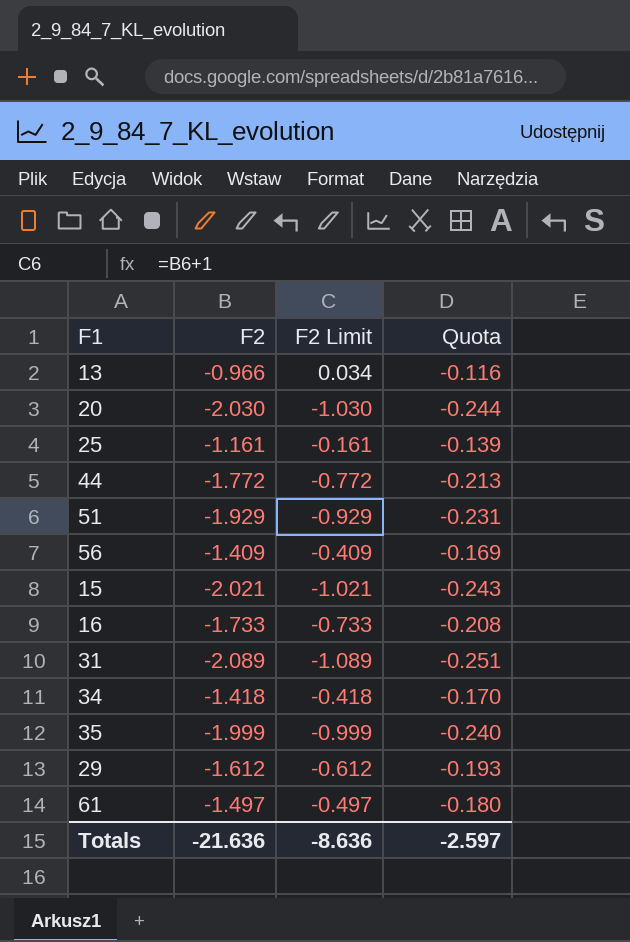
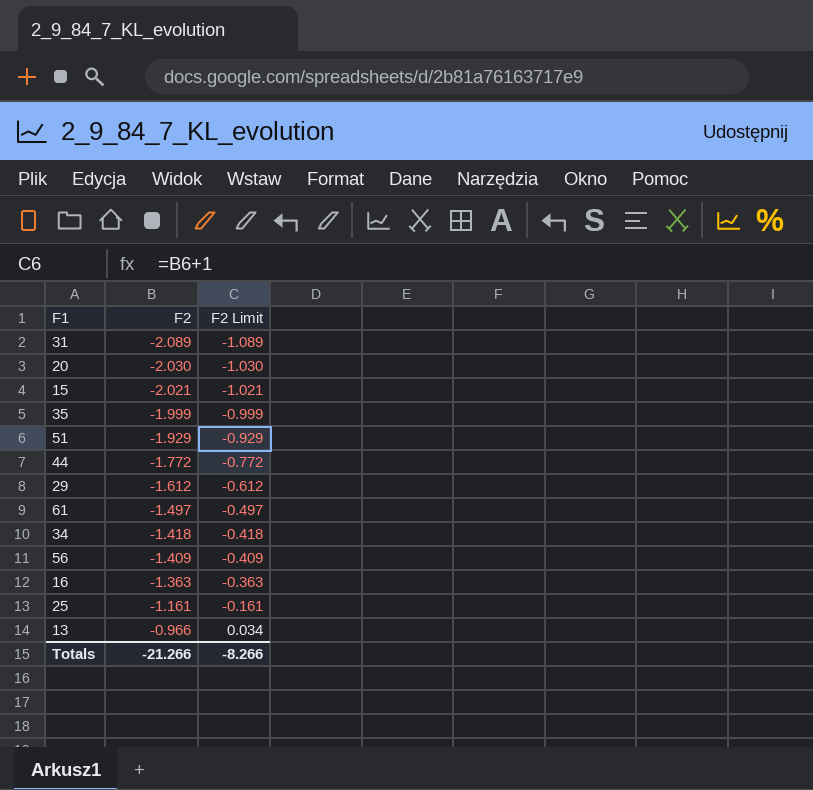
row order: none -> F2 ascending
column Quota | formula: [F2] * 0.12 -> none
16 | F2: -1.733 -> -1.363
16 | F2 Limit: -0.733 -> -0.363
Totals | F2: -21.636 -> -21.266
Totals | F2 Limit: -8.636 -> -8.266

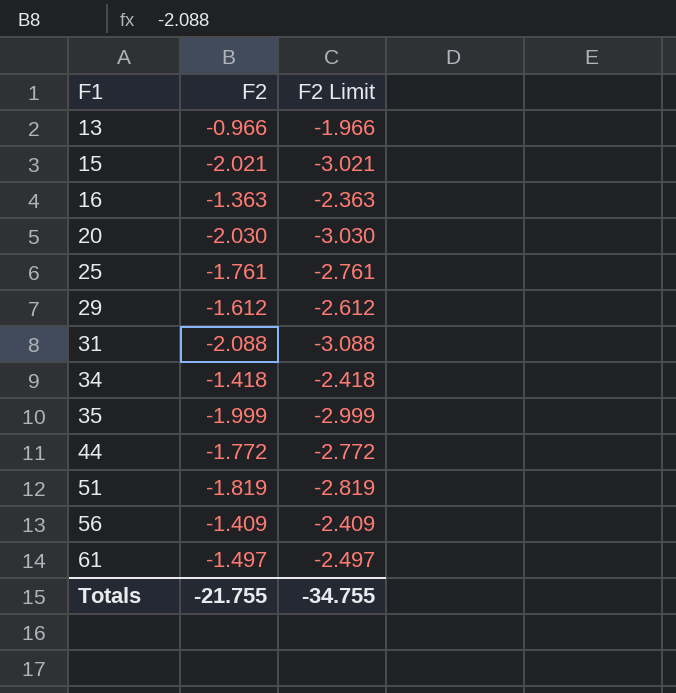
row order: F2 ascending -> F1 ascending
column F2 Limit | formula: [F2] + 1 -> [F2] - 1
25 | F2: -1.161 -> -1.761
31 | F2: -2.089 -> -2.088
51 | F2: -1.929 -> -1.819
Totals | F2: -21.266 -> -21.755
Totals | F2 Limit: -8.266 -> -34.755

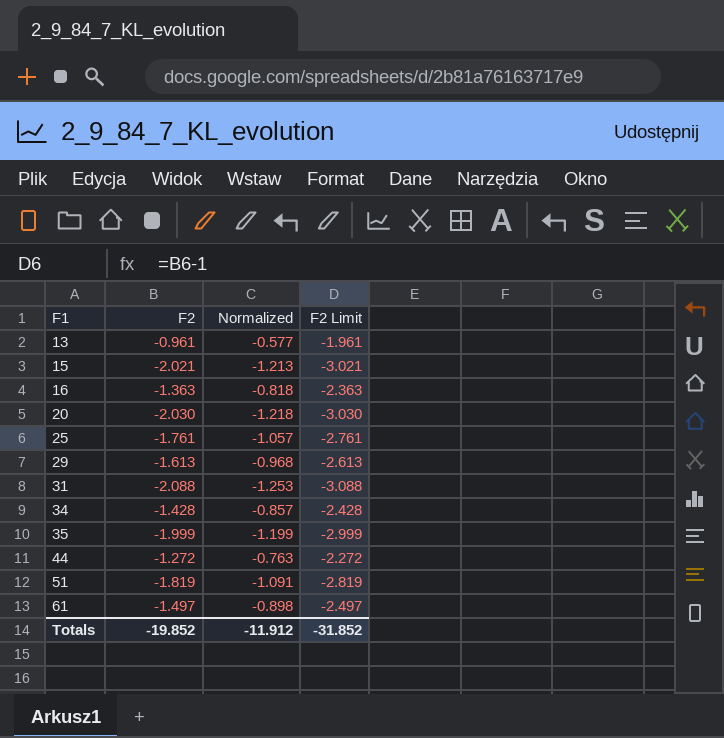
column Normalized | formula: none -> [F2] * 0.6
row 56: -1.409 | -2.409 -> none
13 | F2: -0.966 -> -0.961
13 | F2 Limit: -1.966 -> -1.961
29 | F2: -1.612 -> -1.613
29 | F2 Limit: -2.612 -> -2.613
34 | F2: -1.418 -> -1.428
34 | F2 Limit: -2.418 -> -2.428
44 | F2: -1.772 -> -1.272
44 | F2 Limit: -2.772 -> -2.272
Totals | F2: -21.755 -> -19.852
Totals | F2 Limit: -34.755 -> -31.852

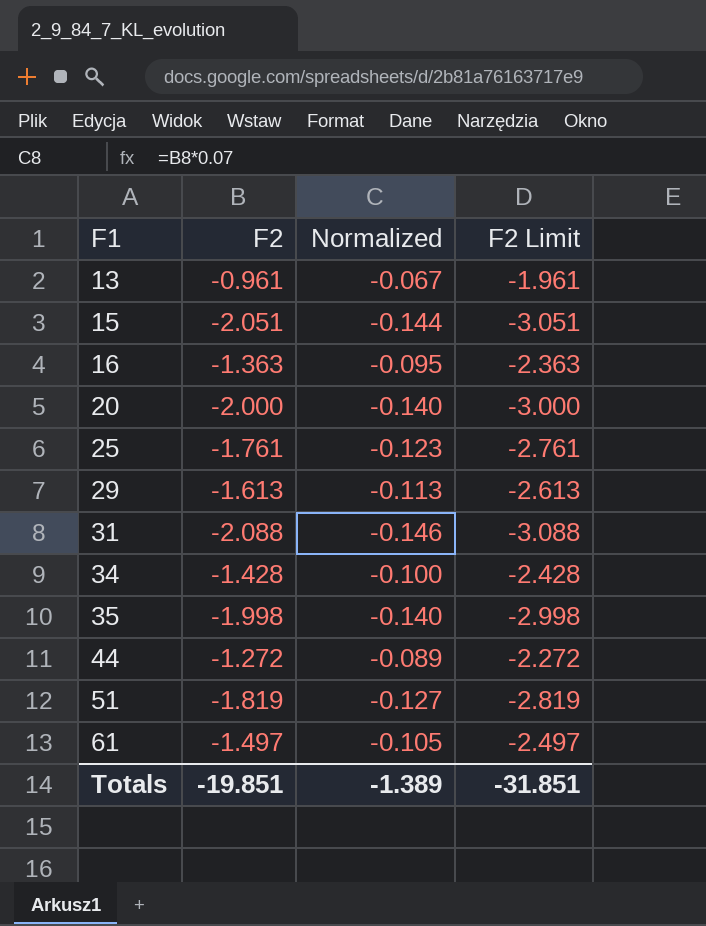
column Normalized | formula: [F2] * 0.6 -> [F2] * 0.07
15 | F2: -2.021 -> -2.051
15 | F2 Limit: -3.021 -> -3.051
20 | F2: -2.030 -> -2.000
20 | F2 Limit: -3.030 -> -3.000
35 | F2: -1.999 -> -1.998
35 | F2 Limit: -2.999 -> -2.998
Totals | F2: -19.852 -> -19.851
Totals | Normalized: -11.912 -> -1.389
Totals | F2 Limit: -31.852 -> -31.851

